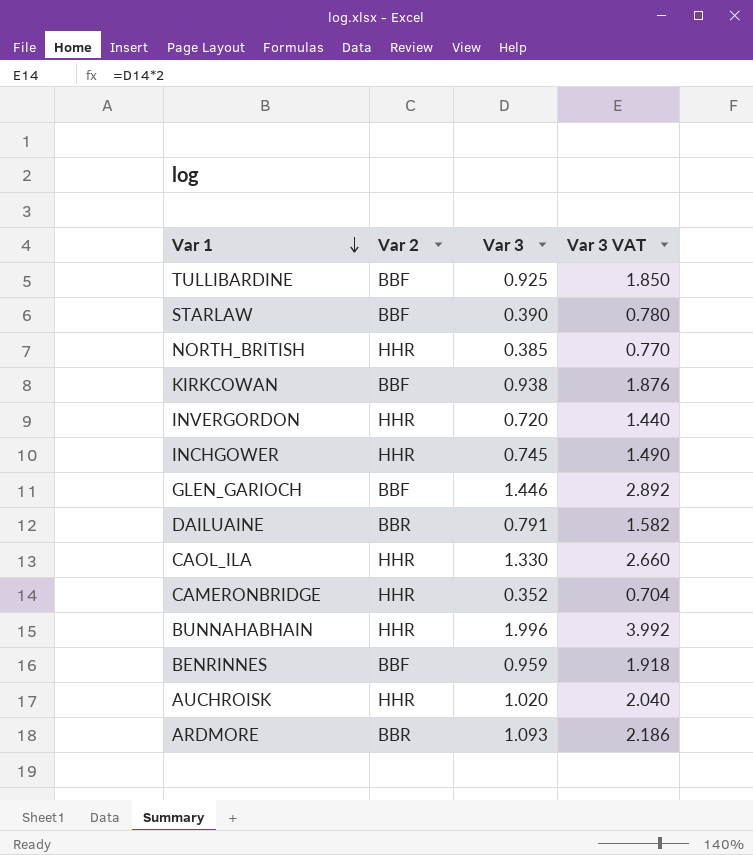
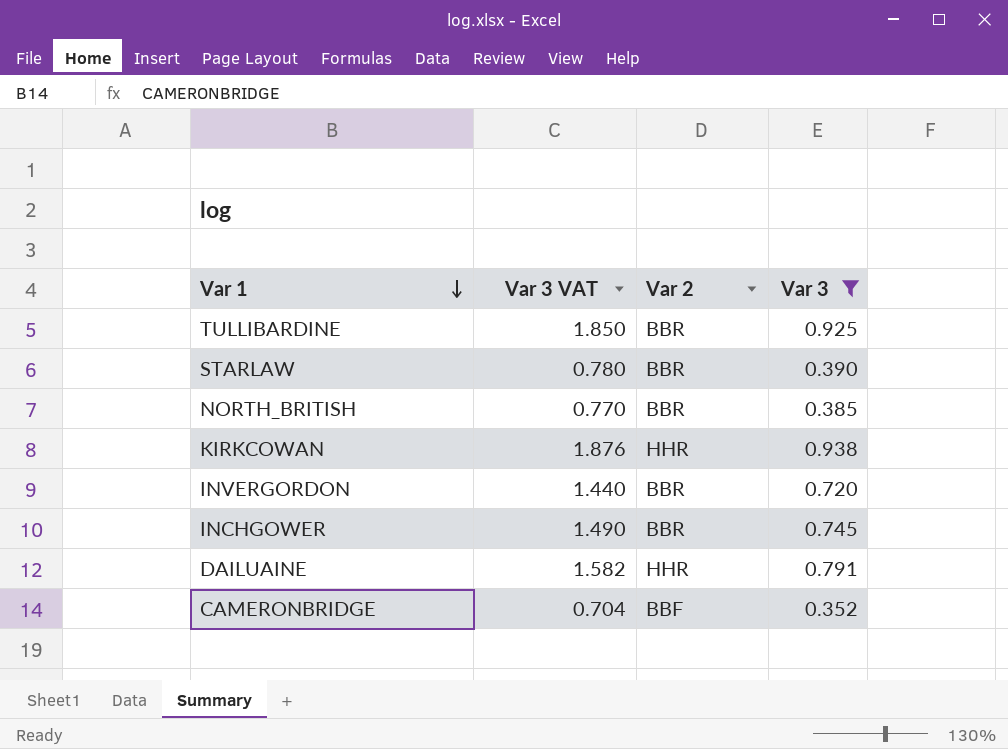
filter: none -> Var 3 <= 0.938
column Var 3 VAT | position: 4 -> 2
TULLIBARDINE | Var 2: BBF -> BBR
STARLAW | Var 2: BBF -> BBR
NORTH_BRITISH | Var 2: HHR -> BBR
KIRKCOWAN | Var 2: BBF -> HHR
INVERGORDON | Var 2: HHR -> BBR
INCHGOWER | Var 2: HHR -> BBR
DAILUAINE | Var 2: BBR -> HHR
CAMERONBRIDGE | Var 2: HHR -> BBF

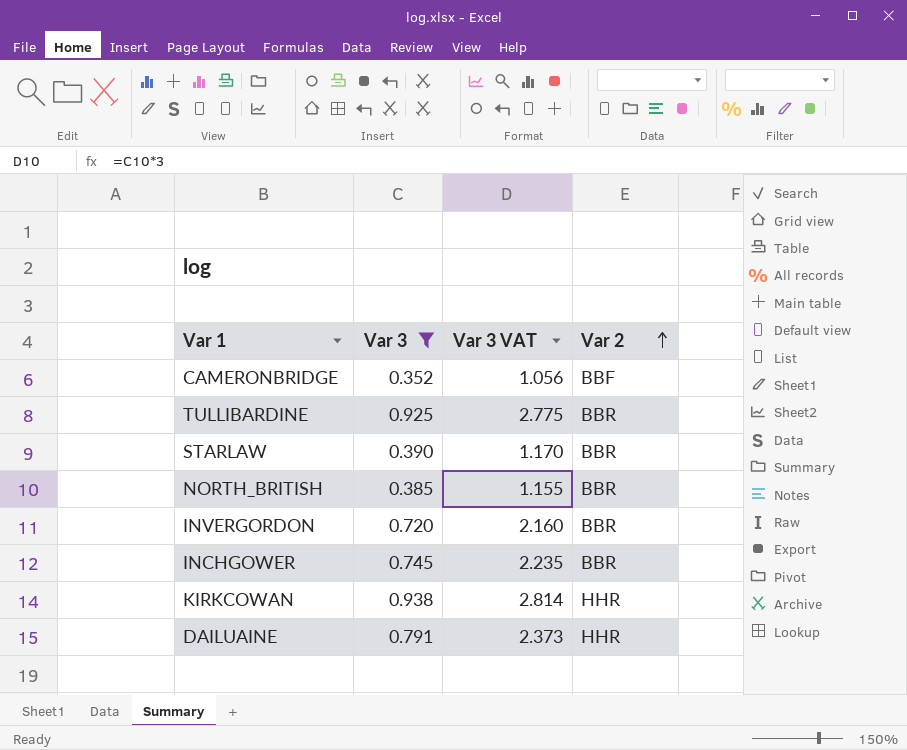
row order: Var 1 descending -> Var 2 ascending
column Var 3 | position: 4 -> 2
column Var 3 VAT | formula: [Var 3] * 2 -> [Var 3] * 3

